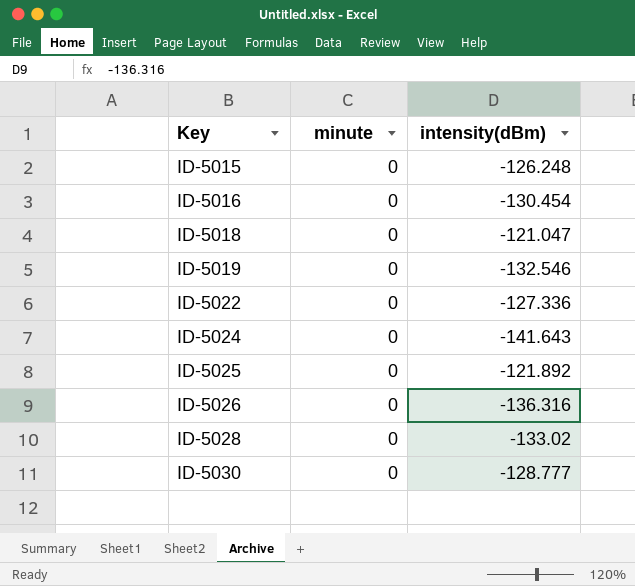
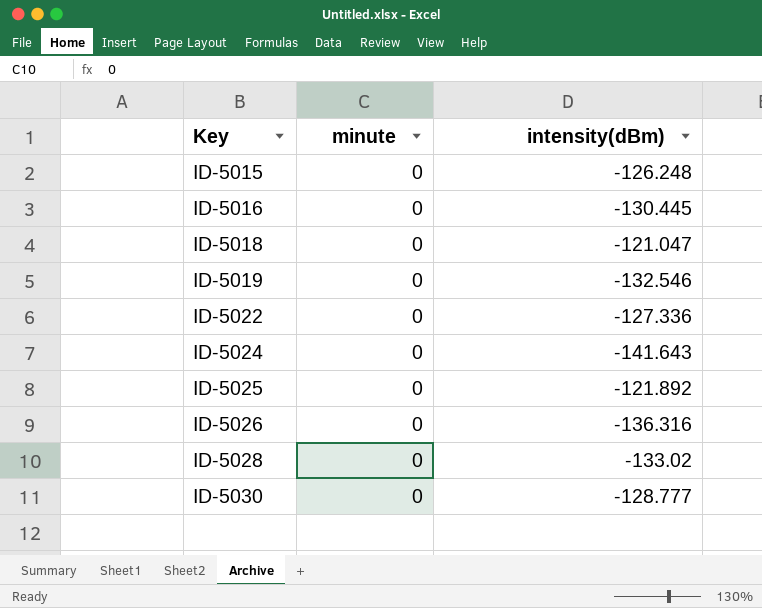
ID-5016 | intensity(dBm): -130.454 -> -130.445

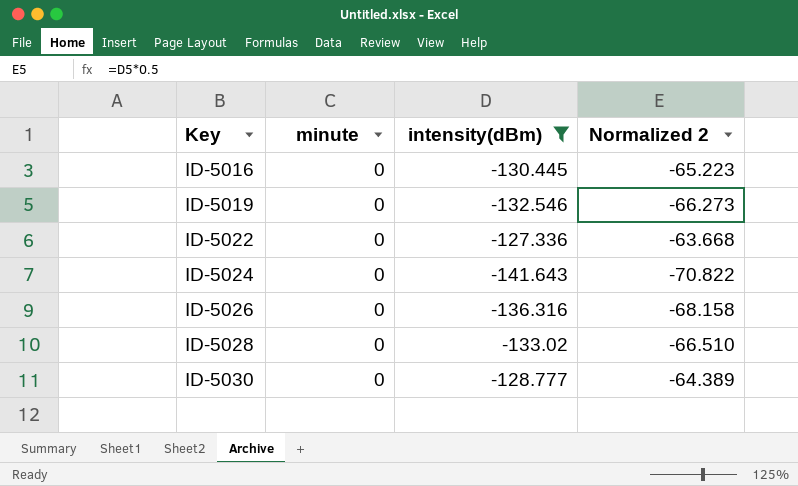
filter: none -> intensity(dBm) <= -127.336
column Normalized 2 | formula: none -> [intensity(dBm)] * 0.5

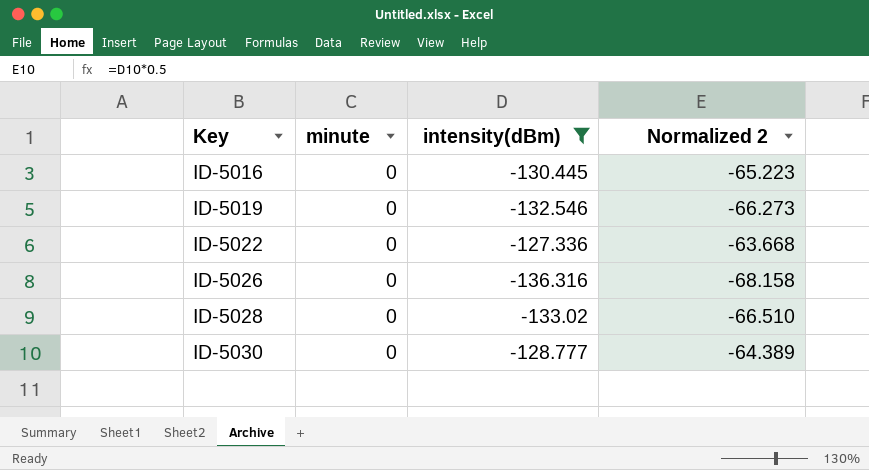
row ID-5024: 0 | -141.643 | -70.822 -> none

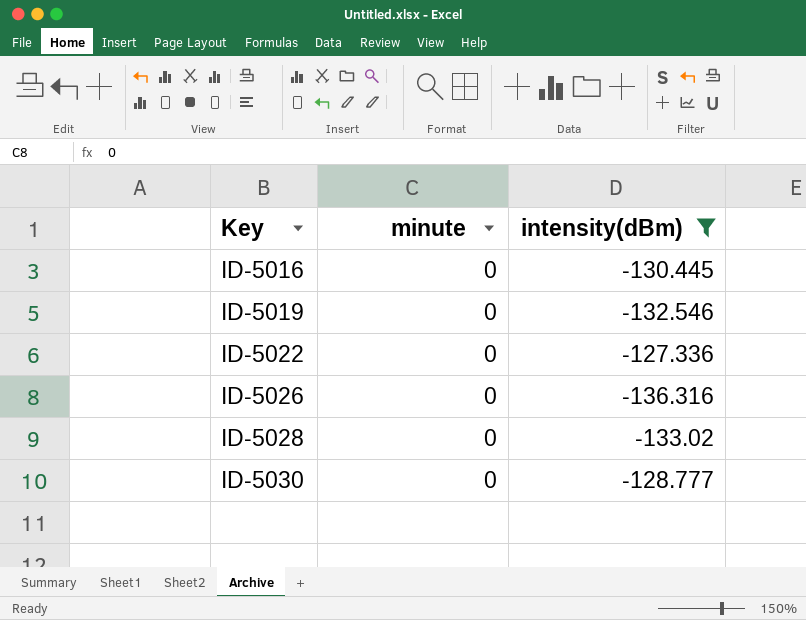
column Normalized 2 | formula: [intensity(dBm)] * 0.5 -> none

